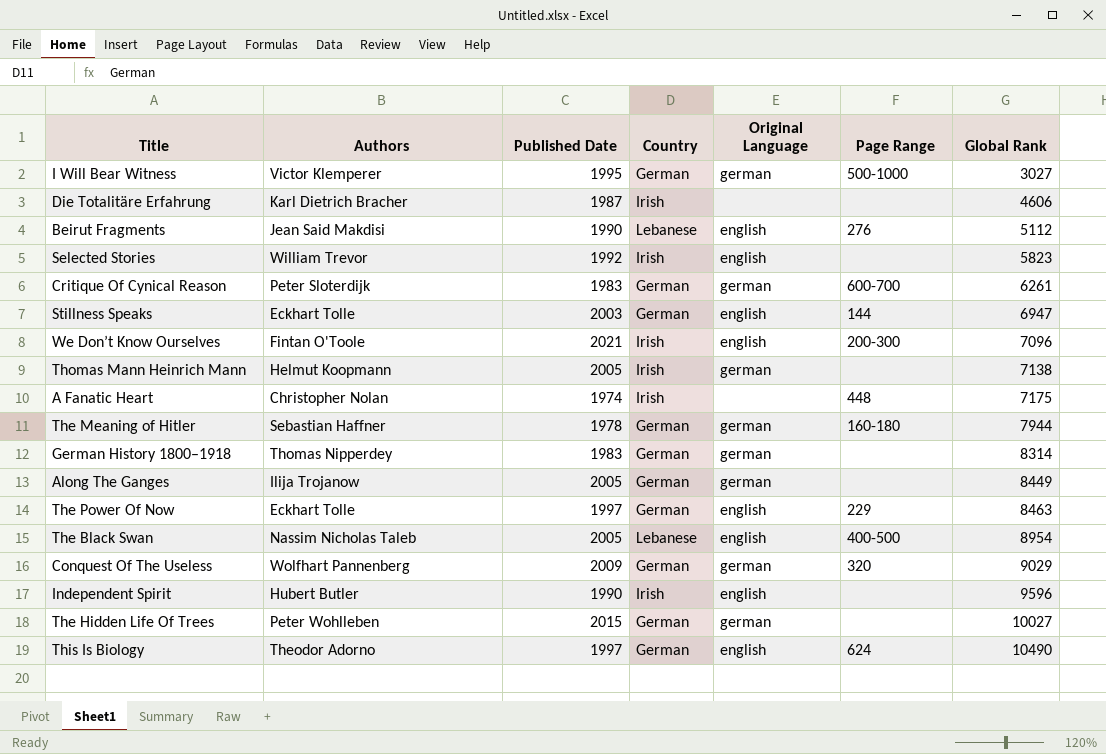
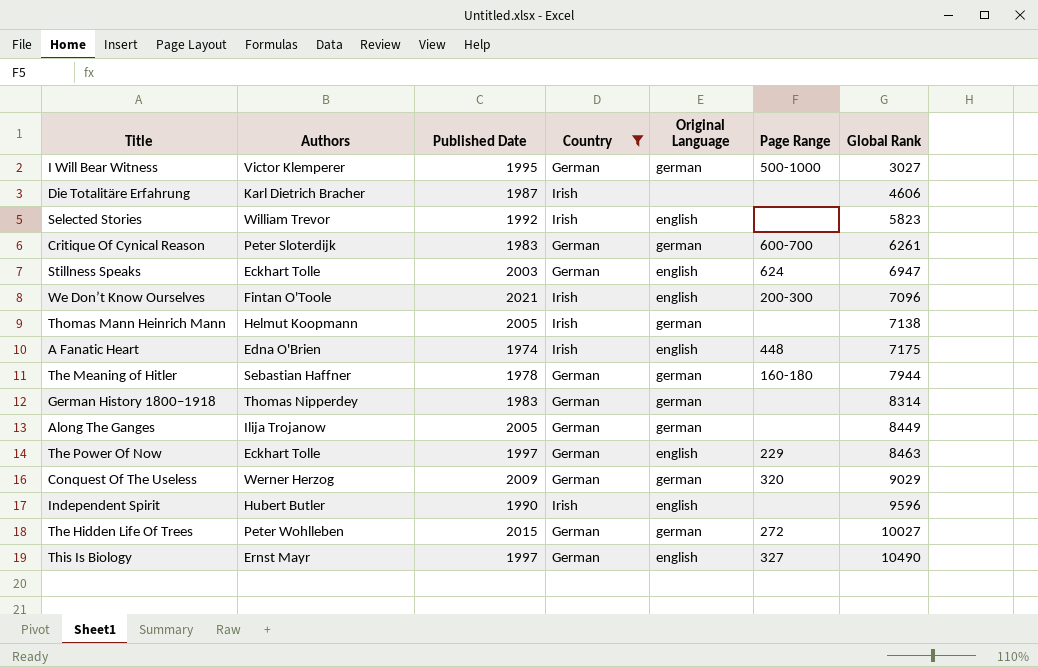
filter: none -> Country != Lebanese
Stillness Speaks | Page Range: 144 -> 624
A Fanatic Heart | Authors: Christopher Nolan -> Edna O'Brien
A Fanatic Heart | Original Language: none -> english
Conquest Of The Useless | Authors: Wolfhart Pannenberg -> Werner Herzog
The Hidden Life Of Trees | Page Range: none -> 272
This Is Biology | Authors: Theodor Adorno -> Ernst Mayr
This Is Biology | Page Range: 624 -> 327

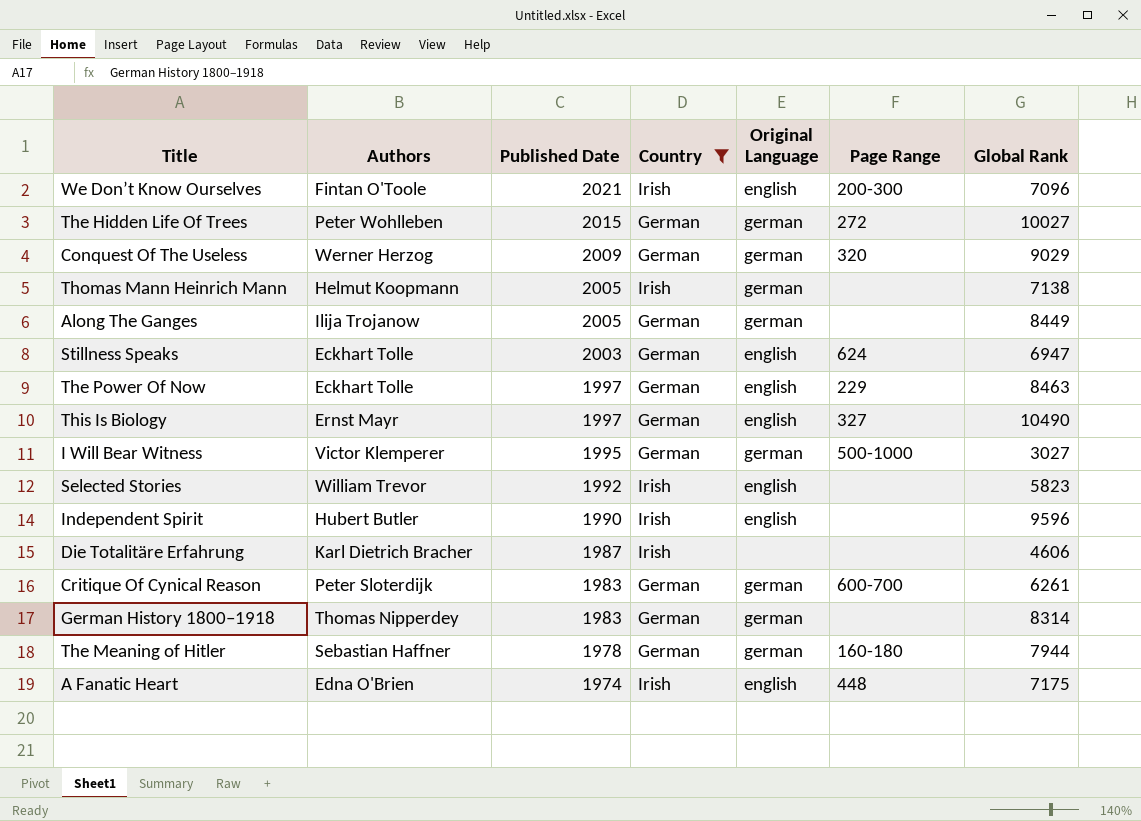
row order: Global Rank ascending -> Published Date descending

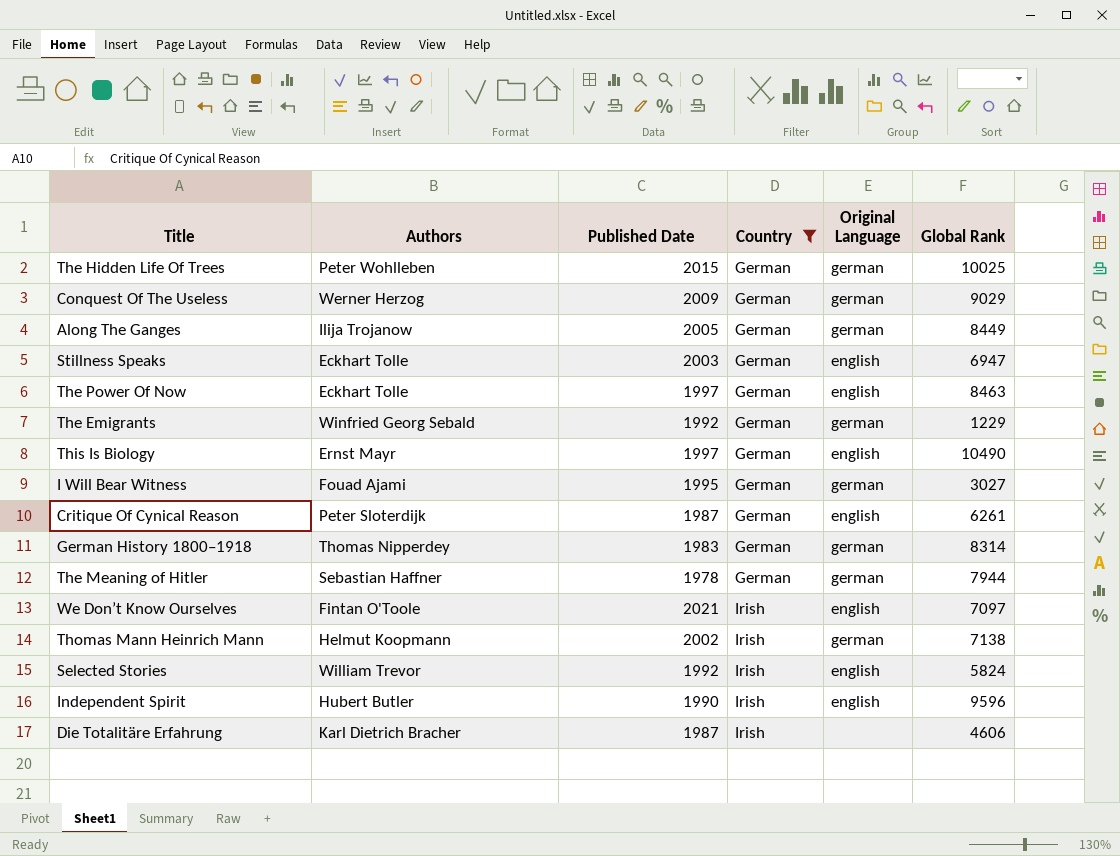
row order: Published Date descending -> Country ascending
column Page Range | position: 6 -> none
row A Fanatic Heart: Edna O'Brien | 1974 | Irish | english | 448 | 7175 -> none
The Hidden Life Of Trees | Global Rank: 10027 -> 10025
row The Emigrants: none -> Winfried Georg Sebald | 1992 | German | german | 1229
I Will Bear Witness | Authors: Victor Klemperer -> Fouad Ajami
Critique Of Cynical Reason | Published Date: 1983 -> 1987
Critique Of Cynical Reason | Original Language: german -> english
We Don’t Know Ourselves | Global Rank: 7096 -> 7097
Thomas Mann Heinrich Mann | Published Date: 2005 -> 2002
Selected Stories | Global Rank: 5823 -> 5824

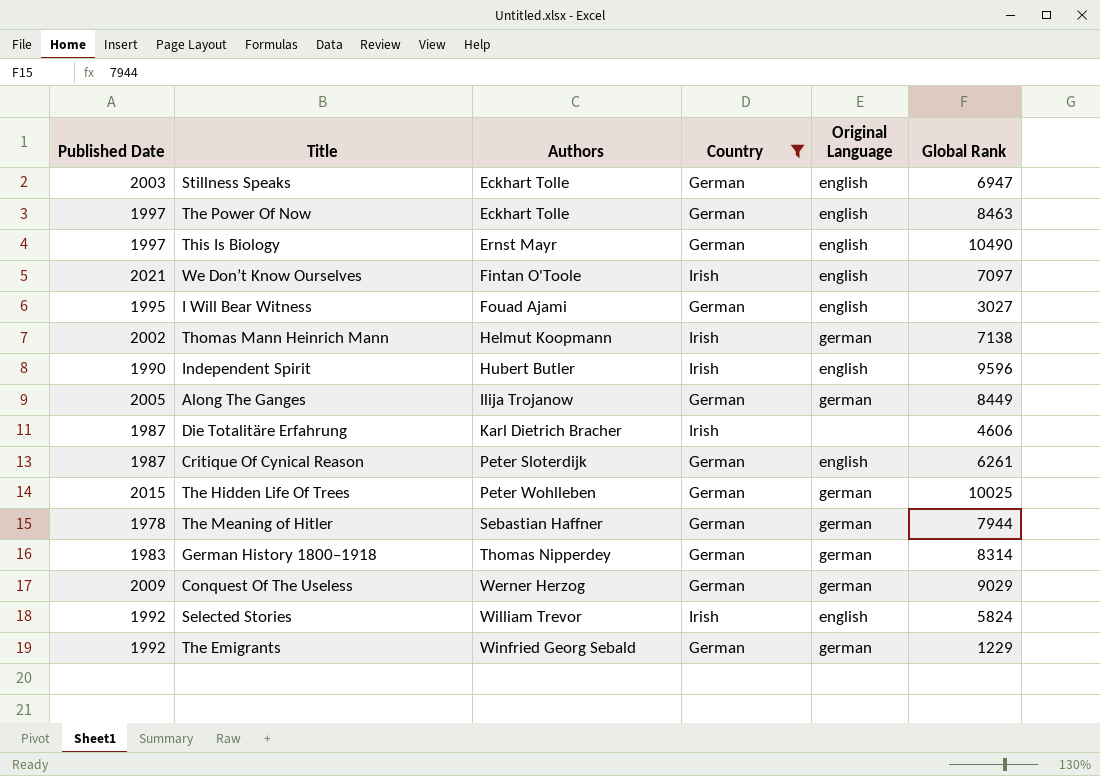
row order: Country ascending -> Authors ascending
column Published Date | position: 3 -> 1
I Will Bear Witness | Original Language: german -> english

